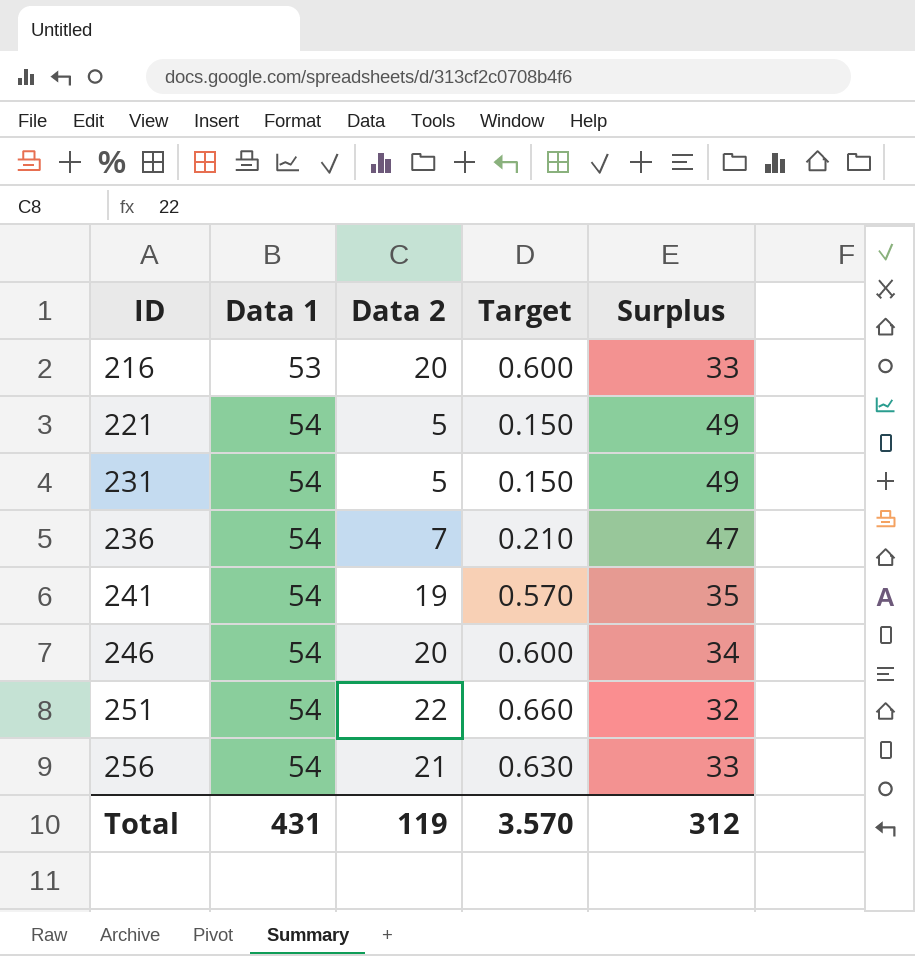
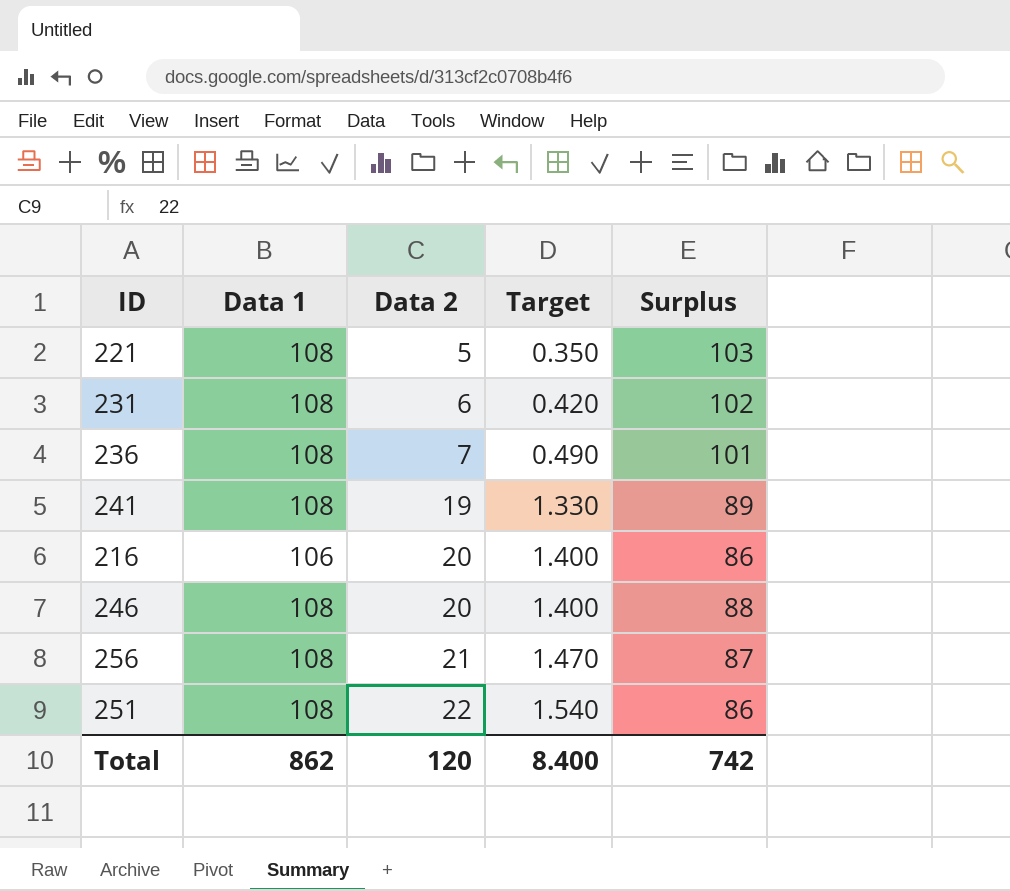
row order: ID ascending -> Data 2 ascending
column Target | formula: [Data 2] * 0.03 -> [Data 2] * 0.07
221 | Data 1: 54 -> 108
221 | Surplus: 49 -> 103
231 | Data 1: 54 -> 108
231 | Data 2: 5 -> 6
231 | Surplus: 49 -> 102
236 | Data 1: 54 -> 108
236 | Surplus: 47 -> 101
241 | Data 1: 54 -> 108
241 | Surplus: 35 -> 89
216 | Data 1: 53 -> 106
216 | Surplus: 33 -> 86
246 | Data 1: 54 -> 108
246 | Surplus: 34 -> 88
256 | Data 1: 54 -> 108
256 | Surplus: 33 -> 87
251 | Data 1: 54 -> 108
251 | Surplus: 32 -> 86
Total | Data 1: 431 -> 862
Total | Data 2: 119 -> 120
Total | Target: 3.570 -> 8.400
Total | Surplus: 312 -> 742

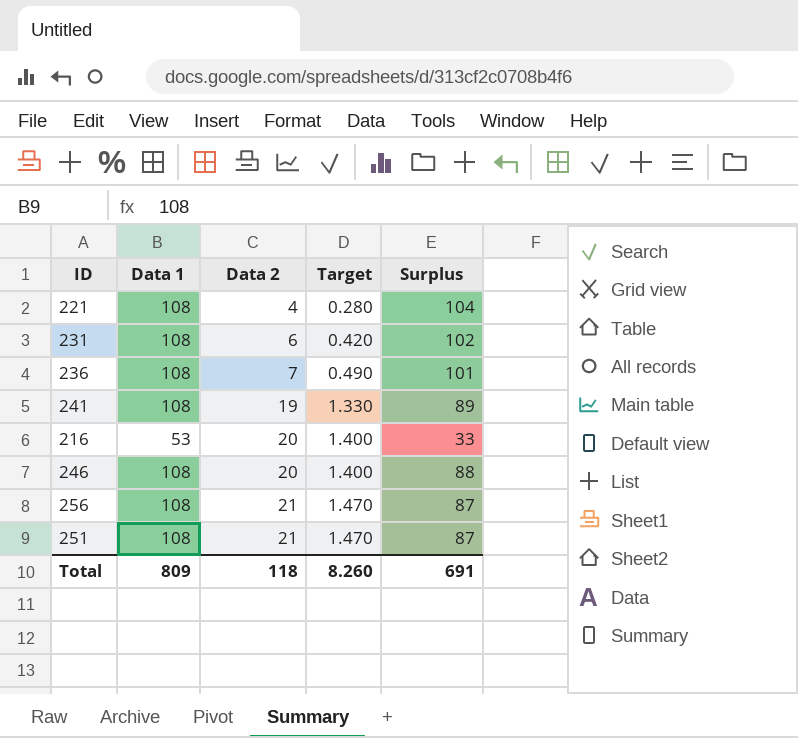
221 | Data 2: 5 -> 4
221 | Target: 0.350 -> 0.280
221 | Surplus: 103 -> 104
216 | Data 1: 106 -> 53
216 | Surplus: 86 -> 33
251 | Data 2: 22 -> 21
251 | Target: 1.540 -> 1.470
251 | Surplus: 86 -> 87
Total | Data 1: 862 -> 809
Total | Data 2: 120 -> 118
Total | Target: 8.400 -> 8.260
Total | Surplus: 742 -> 691

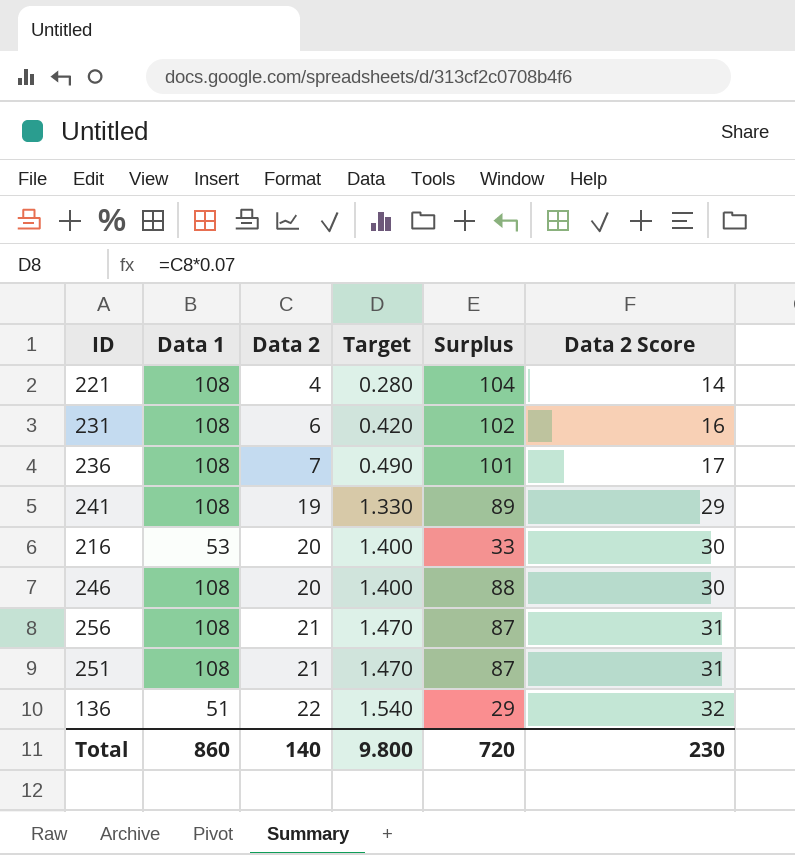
column Data 2 Score | formula: none -> [Data 2] + 10
row 136: none -> 51 | 22 | 1.540 | 29 | 32
Total | Data 1: 809 -> 860
Total | Data 2: 118 -> 140
Total | Target: 8.260 -> 9.800
Total | Surplus: 691 -> 720

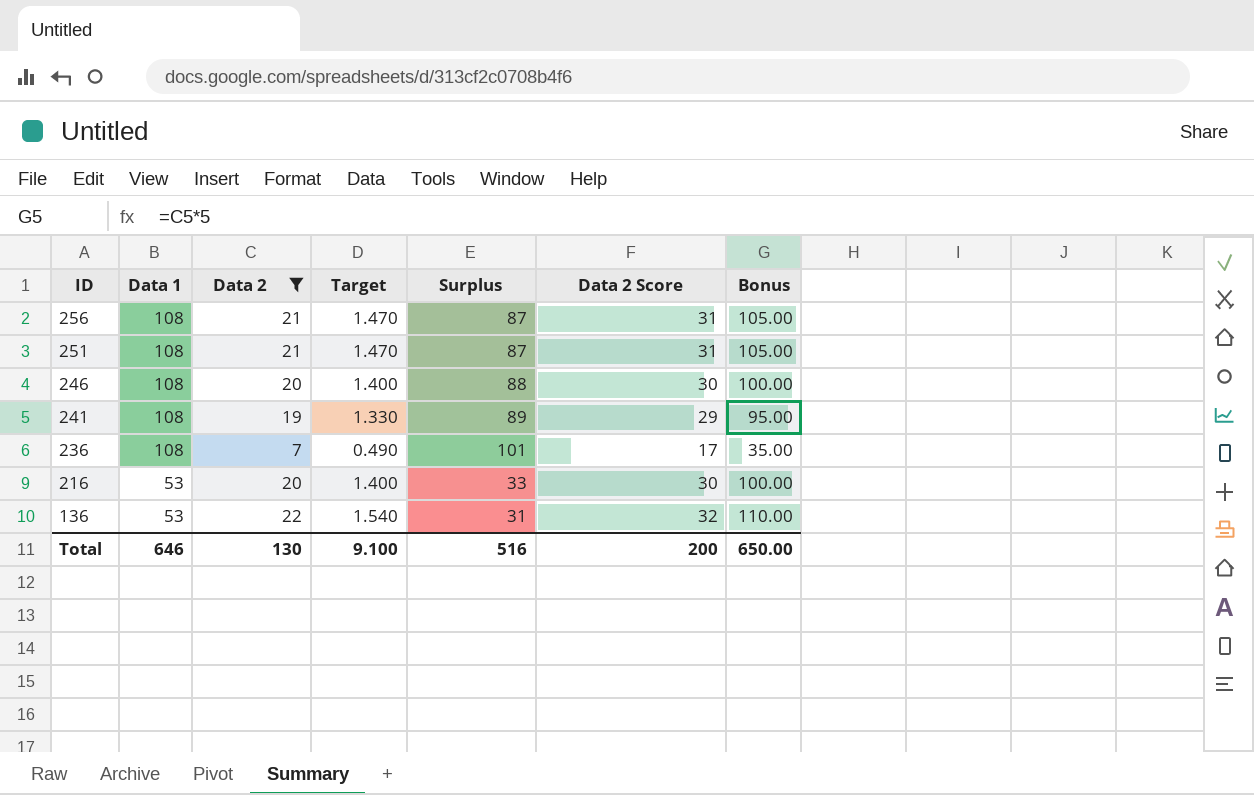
filter: none -> Data 2 >= 7
row order: Data 2 ascending -> ID descending
column Bonus | formula: none -> [Data 2] * 5
136 | Data 1: 51 -> 53
136 | Surplus: 29 -> 31
Total | Data 1: 860 -> 646
Total | Data 2: 140 -> 130
Total | Target: 9.800 -> 9.100
Total | Surplus: 720 -> 516
Total | Data 2 Score: 230 -> 200

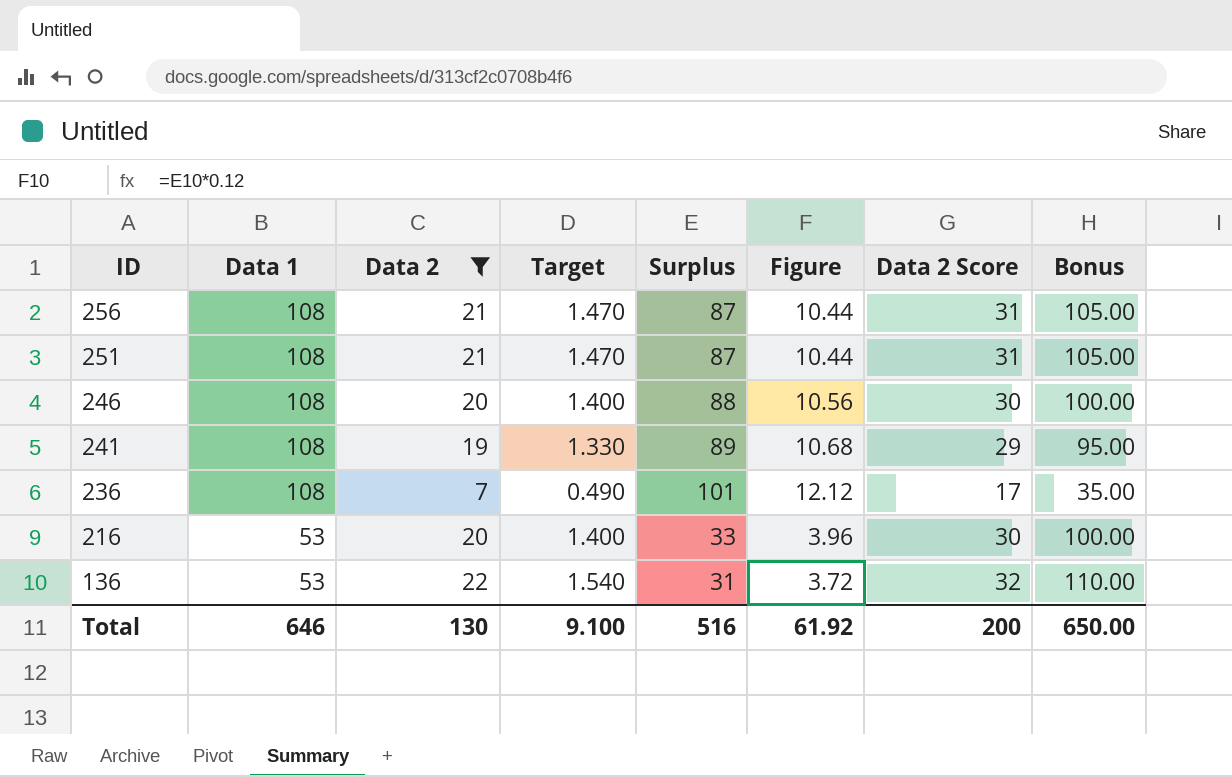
column Figure | formula: none -> [Surplus] * 0.12

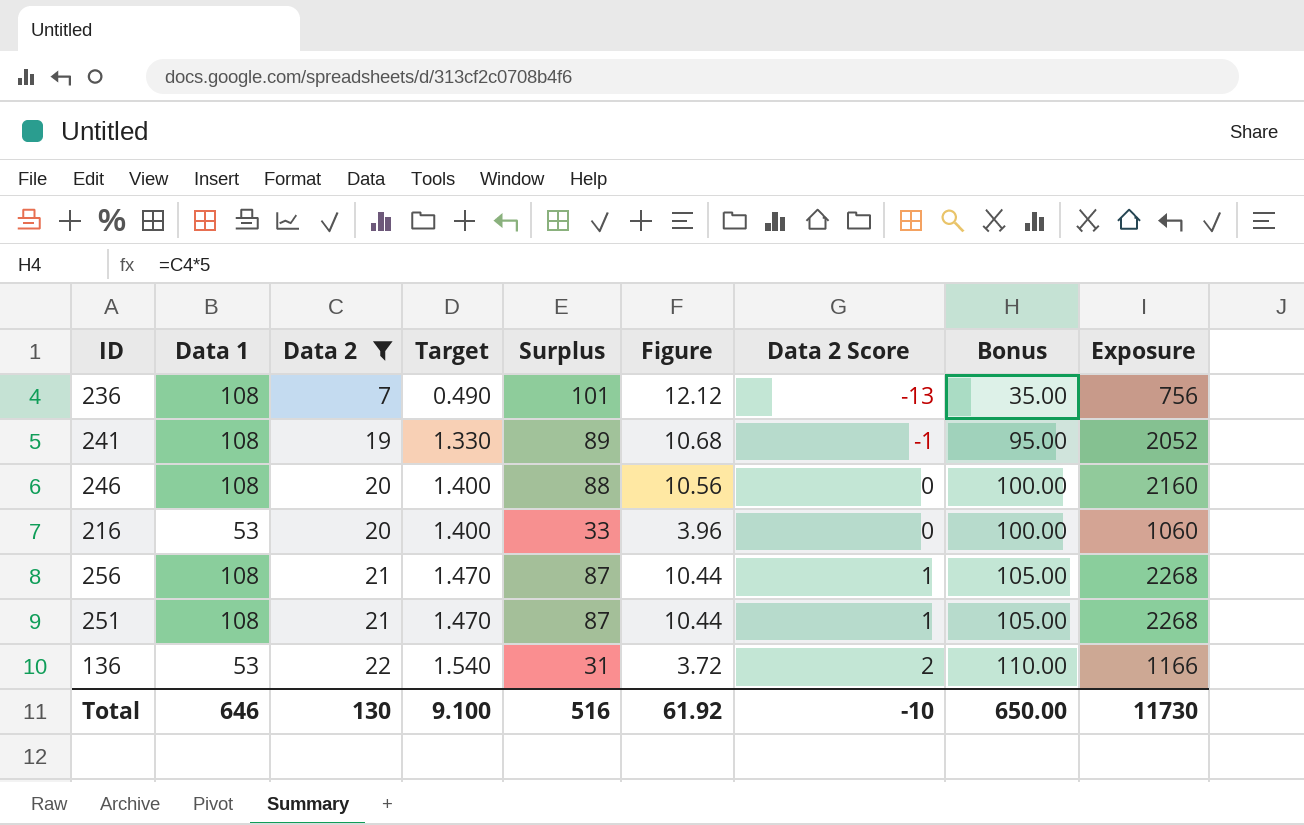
row order: ID descending -> Data 2 ascending
column Data 2 Score | formula: [Data 2] + 10 -> [Data 2] - 20
column Exposure | formula: none -> [Data 1] * [Data 2]
Total | Data 2 Score: 200 -> -10

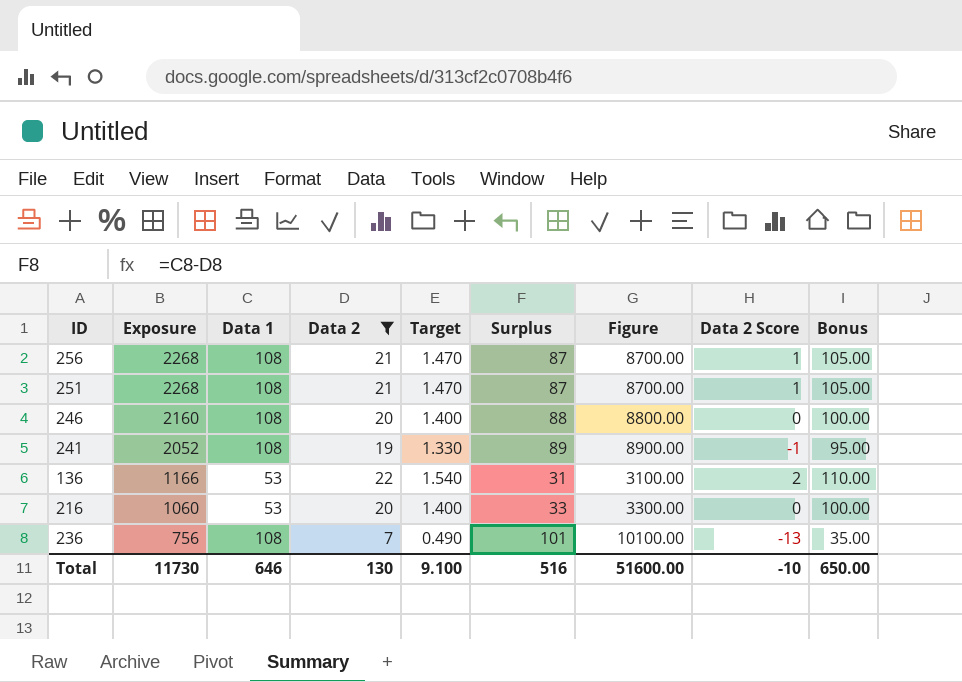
row order: Data 2 ascending -> Exposure descending
column Exposure | position: 9 -> 2
column Figure | formula: [Surplus] * 0.12 -> [Surplus] * 100
Total | Figure: 61.92 -> 51600.00

